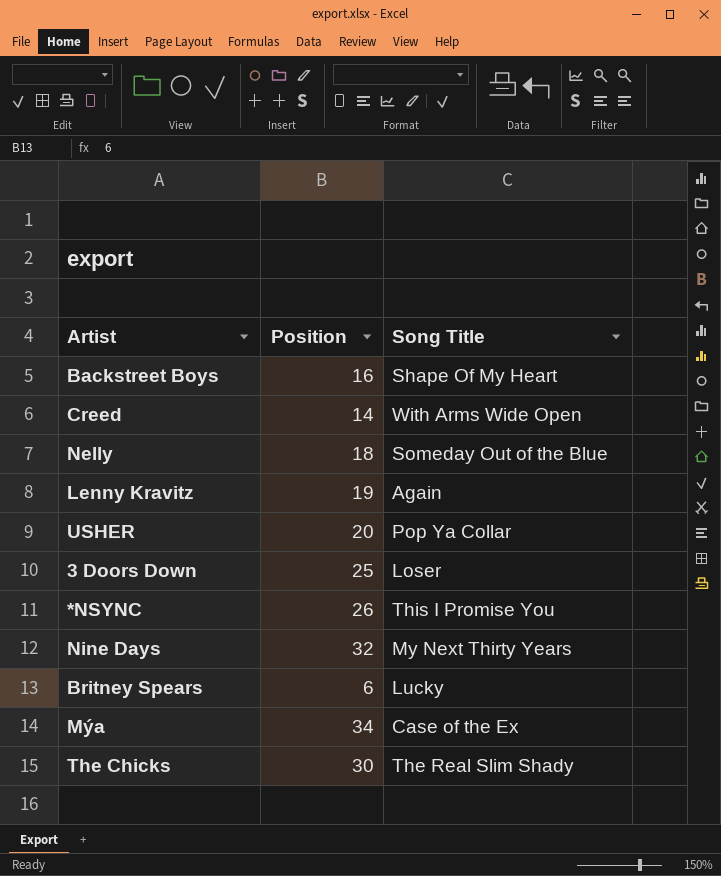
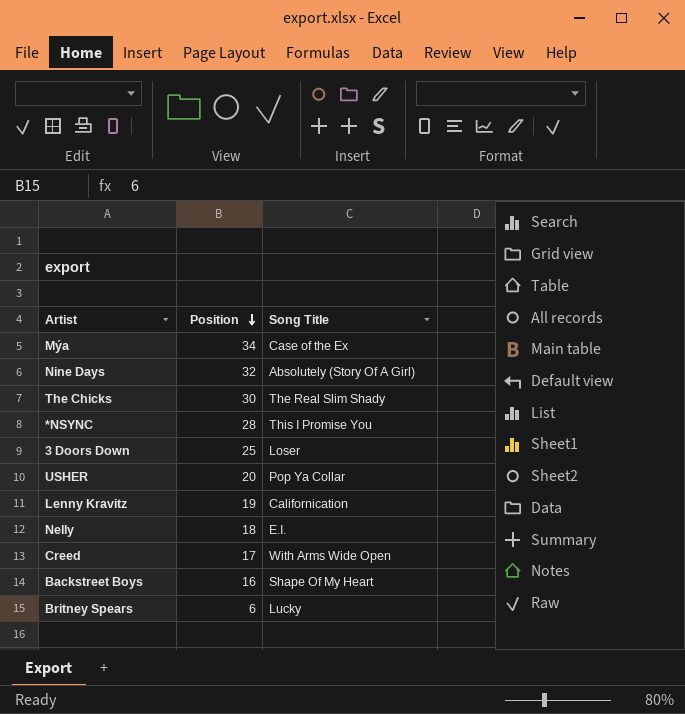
row order: none -> Position descending
Nine Days | Song Title: My Next Thirty Years -> Absolutely (Story Of A Girl)
*NSYNC | Position: 26 -> 28
Lenny Kravitz | Song Title: Again -> Californication
Nelly | Song Title: Someday Out of the Blue -> E.I.
Creed | Position: 14 -> 17

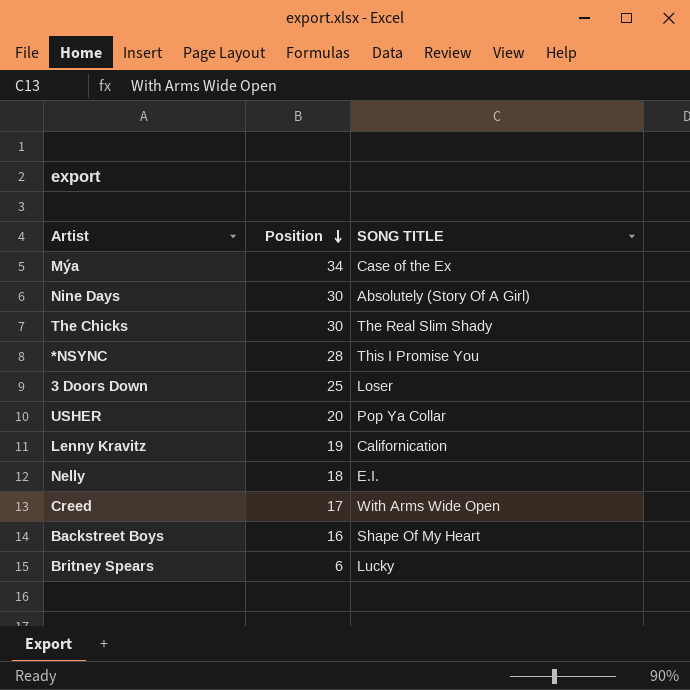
column name: Song Title -> SONG TITLE
Nine Days | Position: 32 -> 30

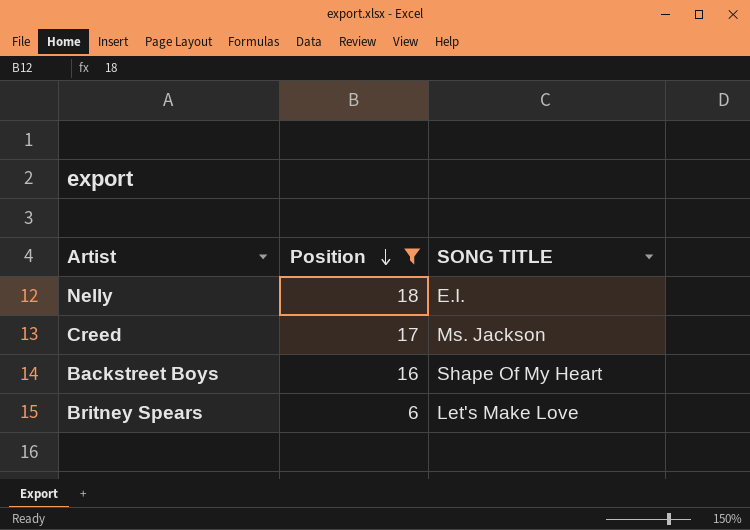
filter: none -> Position <= 18
Creed | SONG TITLE: With Arms Wide Open -> Ms. Jackson
Britney Spears | SONG TITLE: Lucky -> Let's Make Love

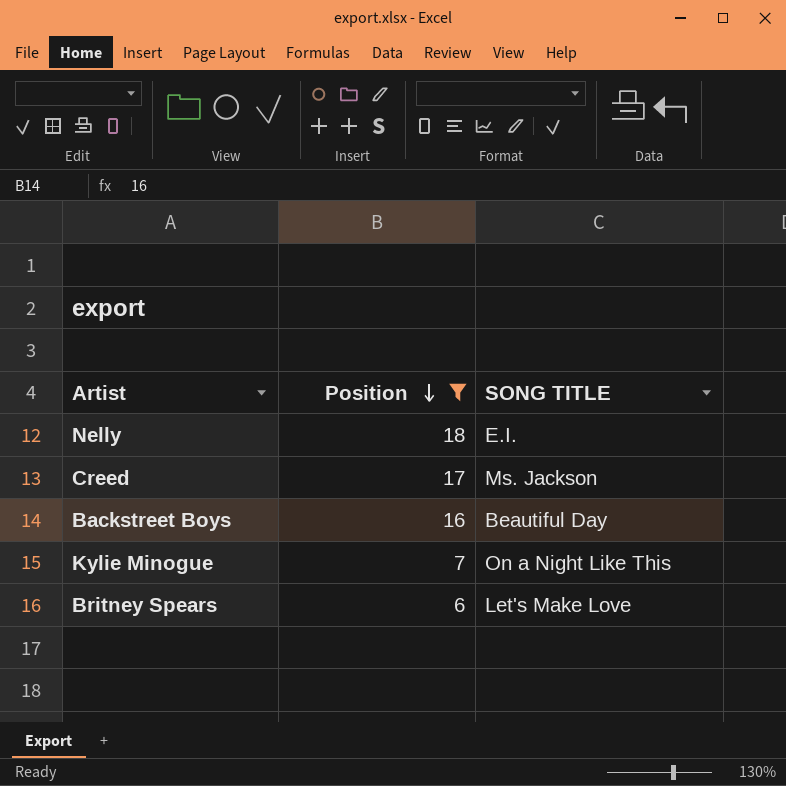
Backstreet Boys | SONG TITLE: Shape Of My Heart -> Beautiful Day
row Kylie Minogue: none -> 7 | On a Night Like This

